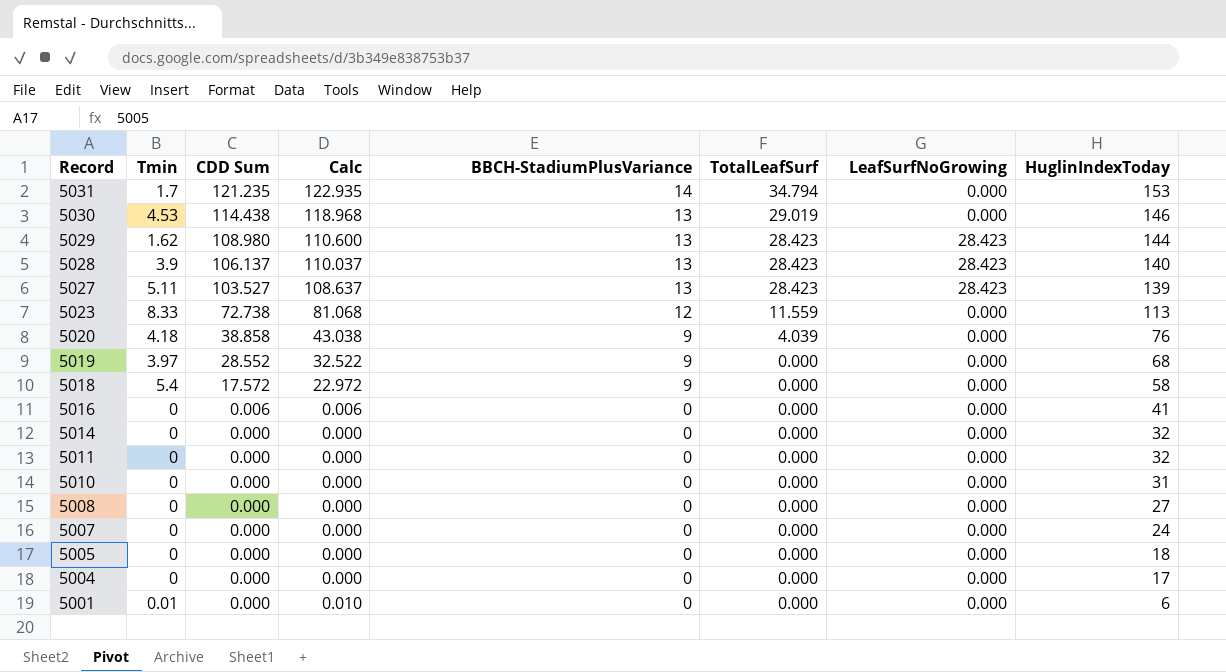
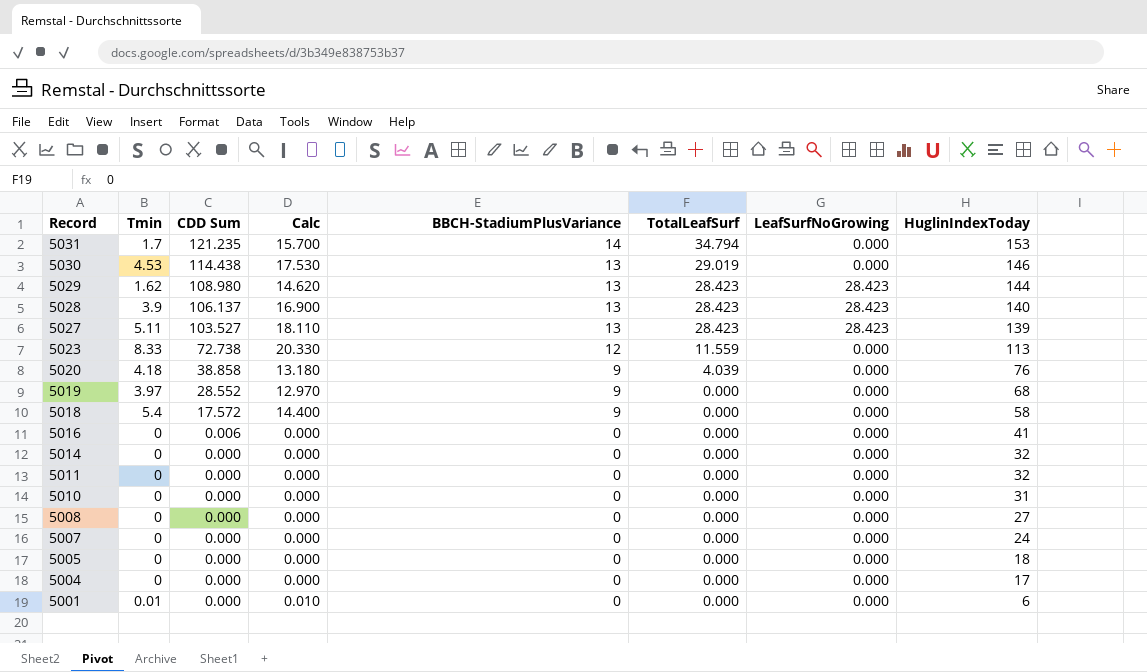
column Calc | formula: [Tmin] + [CDD Sum] -> [Tmin] + [BBCH-StadiumPlusVariance]

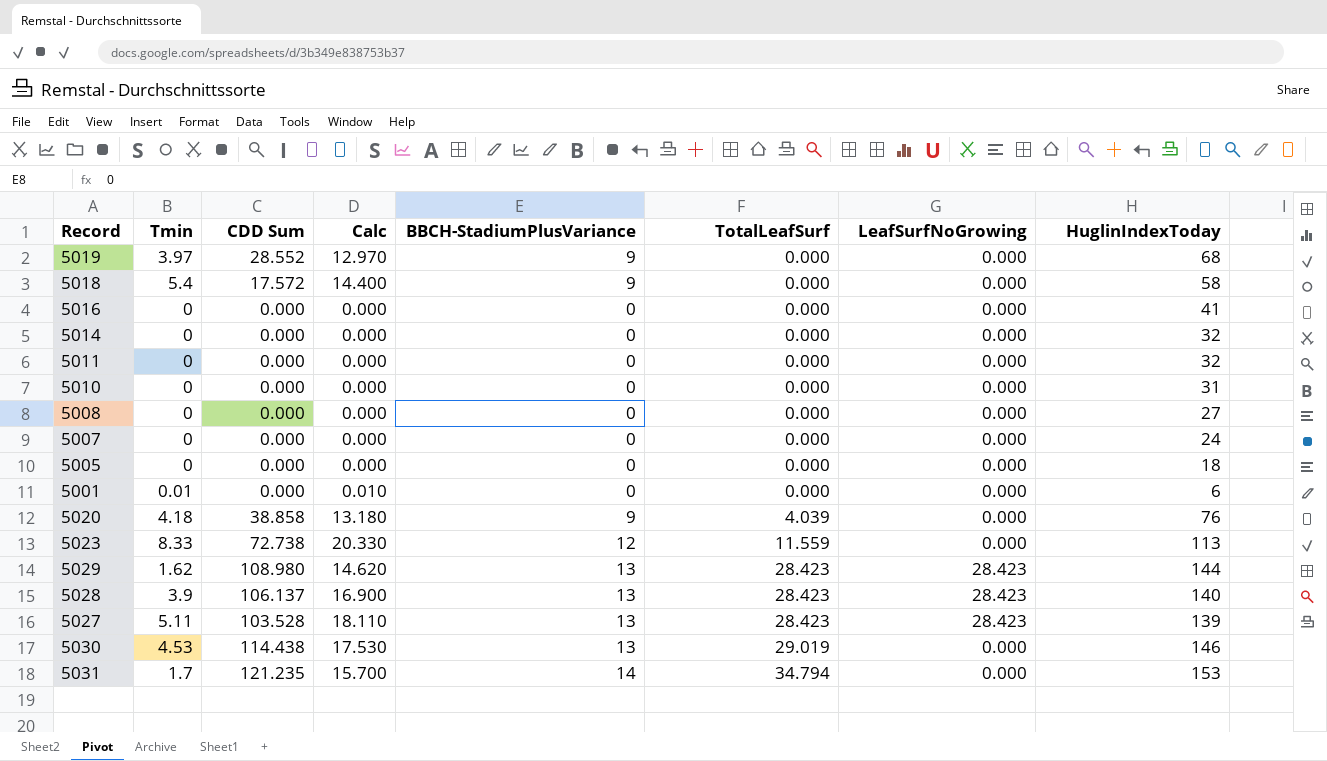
row order: Record descending -> TotalLeafSurf ascending
row 5004: 0 | 0.000 | 0.000 | 0 | 0.000 | 0.000 | 17 -> none
5016 | CDD Sum: 0.006 -> 0.000
5027 | CDD Sum: 103.527 -> 103.528

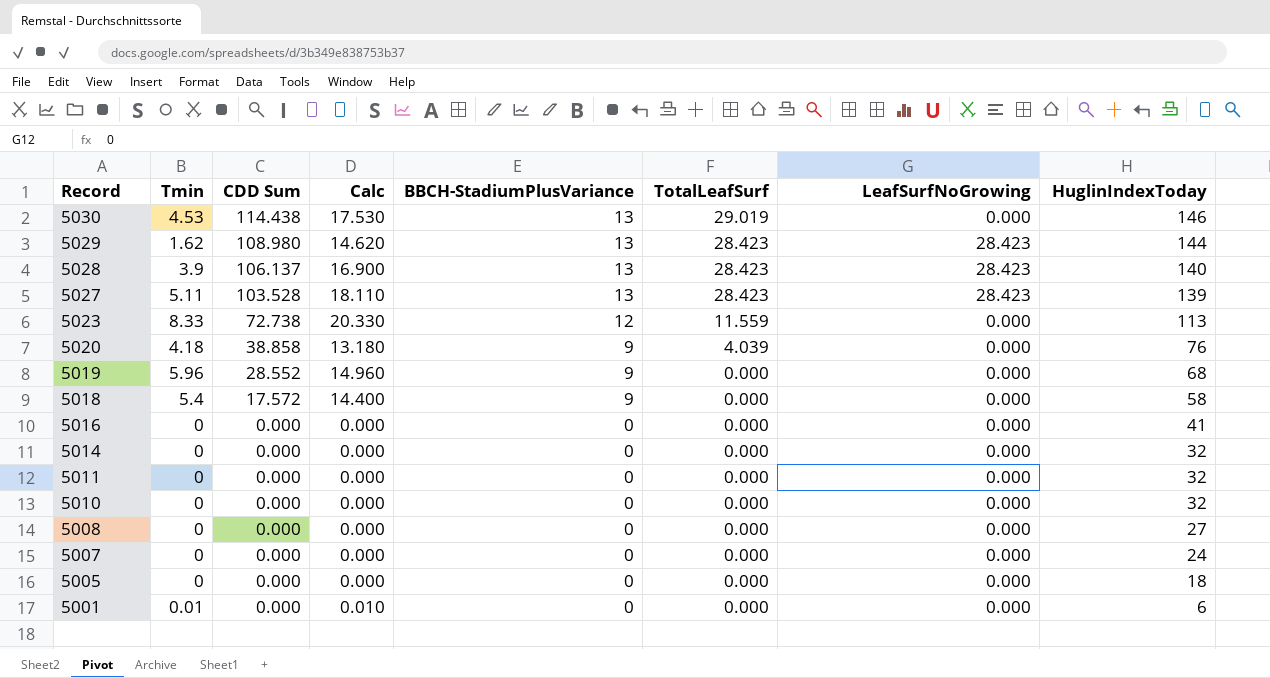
row order: TotalLeafSurf ascending -> Record descending
row 5031: 1.7 | 121.235 | 15.700 | 14 | 34.794 | 0.000 | 153 -> none
5019 | Tmin: 3.97 -> 5.96
5019 | Calc: 12.970 -> 14.960
5010 | HuglinIndexToday: 31 -> 32

